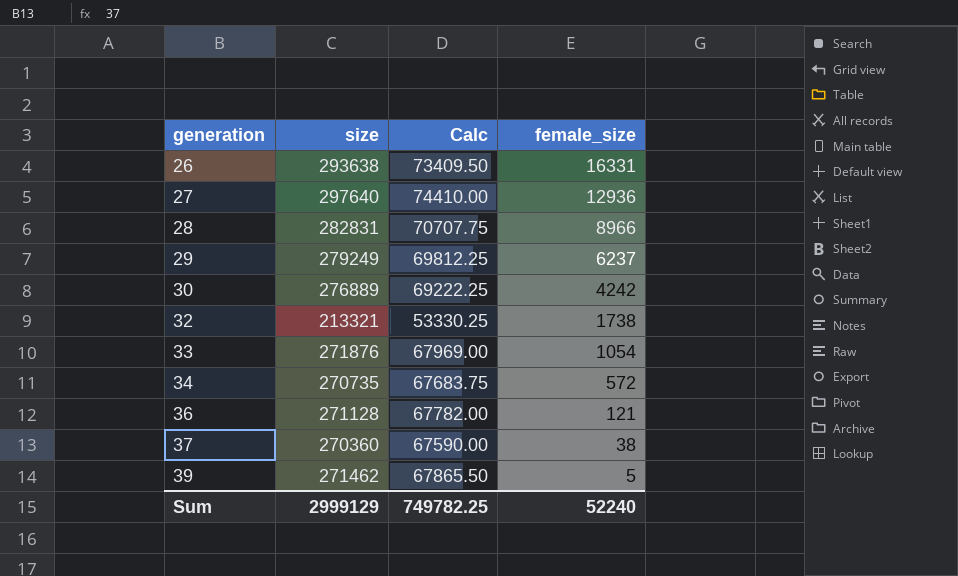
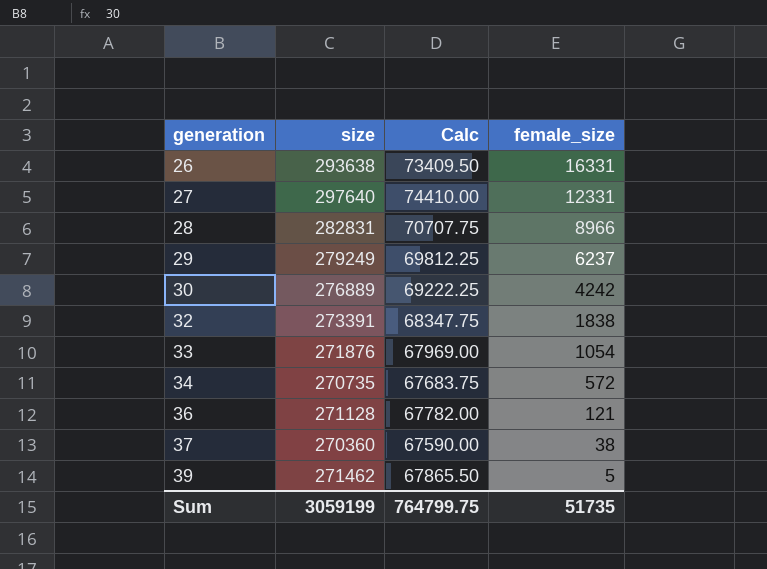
27 | female_size: 12936 -> 12331
32 | size: 213321 -> 273391
32 | Calc: 53330.25 -> 68347.75
32 | female_size: 1738 -> 1838
Sum | size: 2999129 -> 3059199
Sum | Calc: 749782.25 -> 764799.75
Sum | female_size: 52240 -> 51735

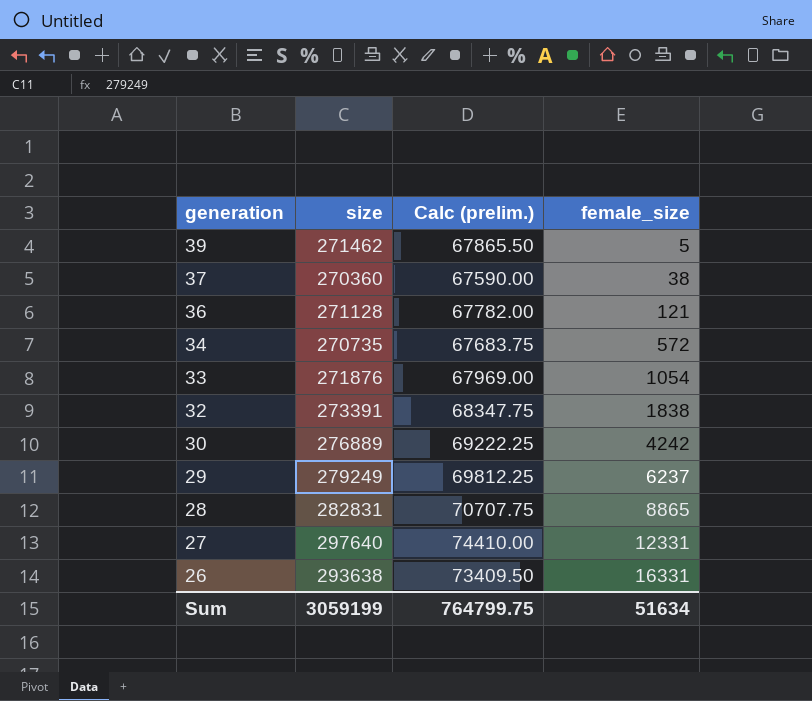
row order: generation ascending -> generation descending
column name: Calc -> Calc (prelim.)
28 | female_size: 8966 -> 8865
Sum | female_size: 51735 -> 51634

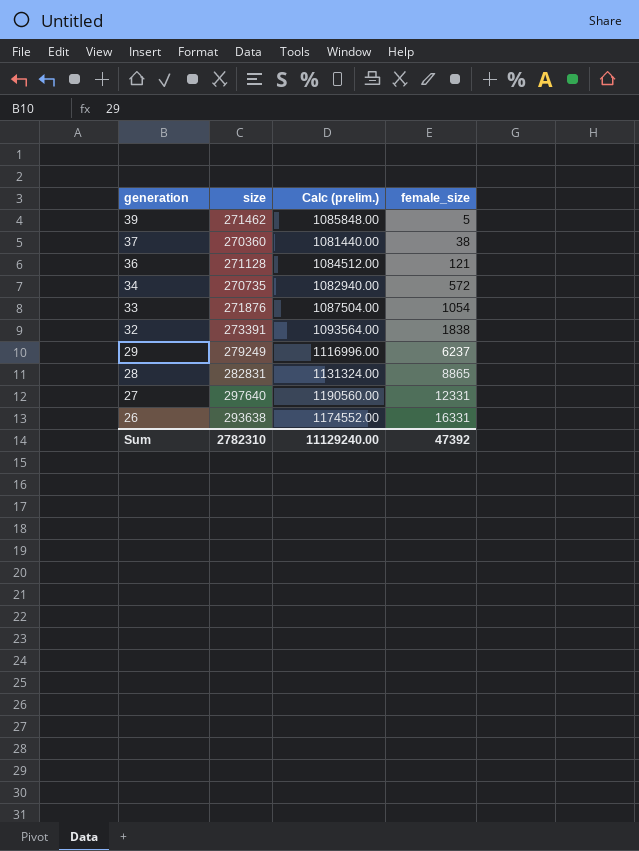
column Calc (prelim.) | formula: [size] * 0.25 -> [size] * 4
row 30: 276889 | 69222.25 | 4242 -> none
Sum | size: 3059199 -> 2782310
Sum | Calc (prelim.): 764799.75 -> 11129240.00
Sum | female_size: 51634 -> 47392

